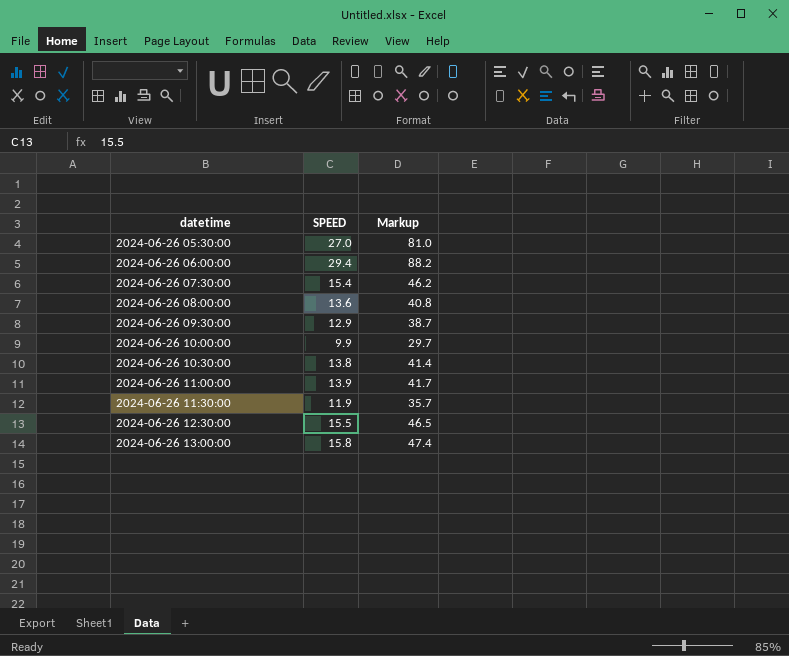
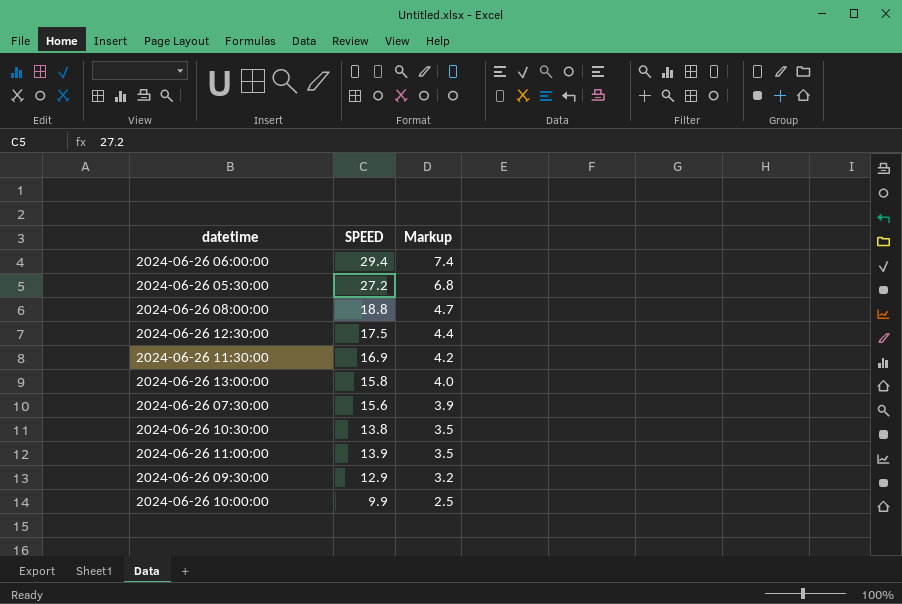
row order: datetime ascending -> Markup descending
column Markup | formula: [SPEED] * 3 -> [SPEED] * 0.25
2024-06-26 05:30:00 | SPEED: 27.0 -> 27.2
2024-06-26 08:00:00 | SPEED: 13.6 -> 18.8
2024-06-26 12:30:00 | SPEED: 15.5 -> 17.5
2024-06-26 11:30:00 | SPEED: 11.9 -> 16.9
2024-06-26 07:30:00 | SPEED: 15.4 -> 15.6

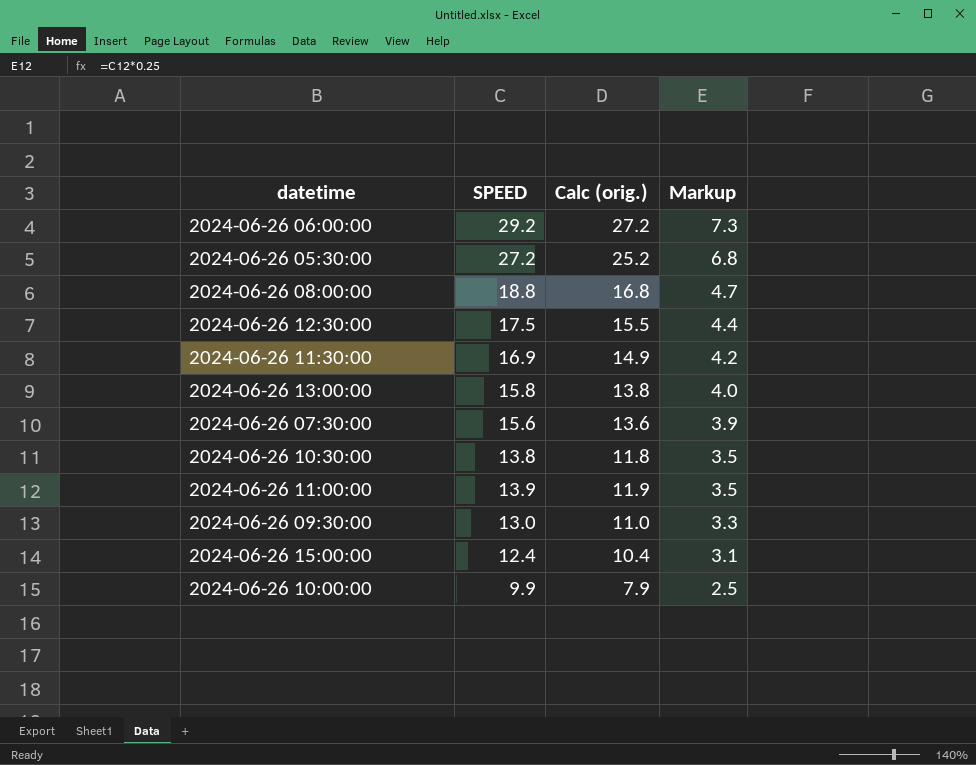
column Calc (orig.) | formula: none -> [SPEED] - 2
2024-06-26 06:00:00 | SPEED: 29.4 -> 29.2
2024-06-26 06:00:00 | Markup: 7.4 -> 7.3
2024-06-26 09:30:00 | SPEED: 12.9 -> 13.0
2024-06-26 09:30:00 | Markup: 3.2 -> 3.3
row 2024-06-26 15:00:00: none -> 12.4 | 10.4 | 3.1

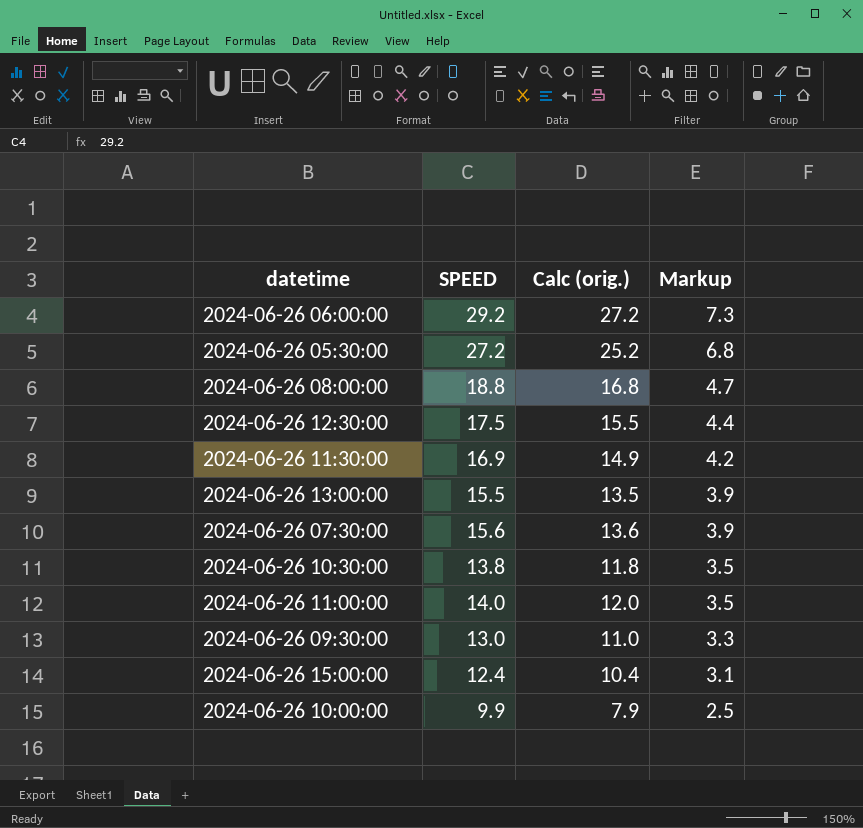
2024-06-26 13:00:00 | SPEED: 15.8 -> 15.5
2024-06-26 13:00:00 | Calc (orig.): 13.8 -> 13.5
2024-06-26 13:00:00 | Markup: 4.0 -> 3.9
2024-06-26 11:00:00 | SPEED: 13.9 -> 14.0
2024-06-26 11:00:00 | Calc (orig.): 11.9 -> 12.0

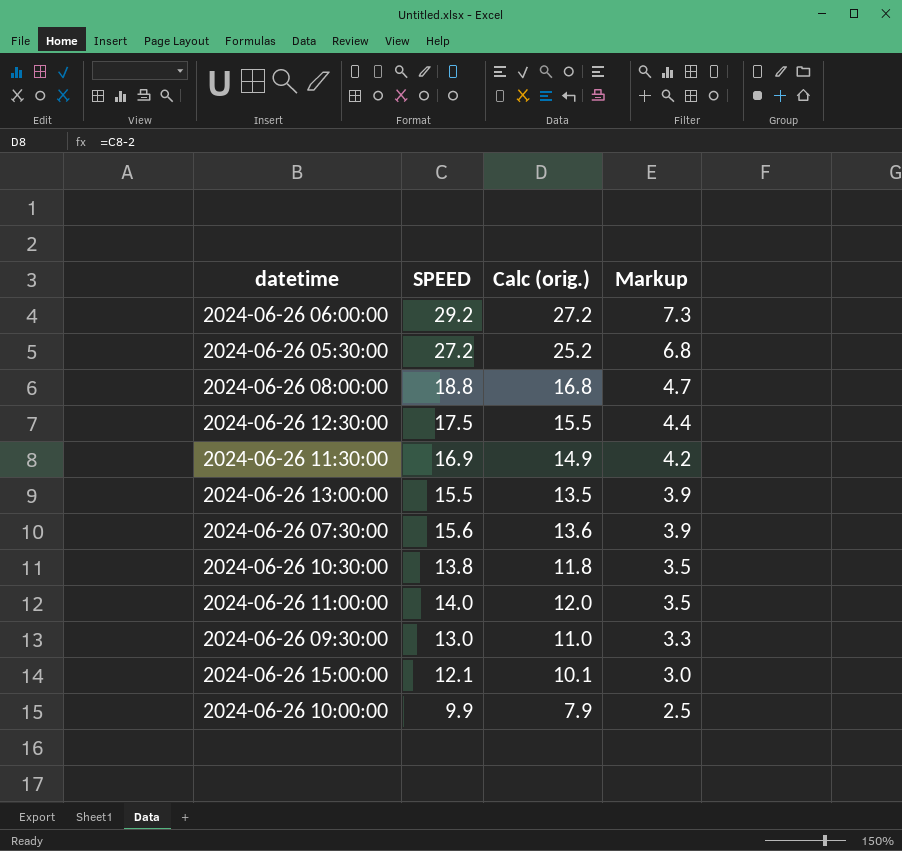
2024-06-26 15:00:00 | SPEED: 12.4 -> 12.1
2024-06-26 15:00:00 | Calc (orig.): 10.4 -> 10.1
2024-06-26 15:00:00 | Markup: 3.1 -> 3.0

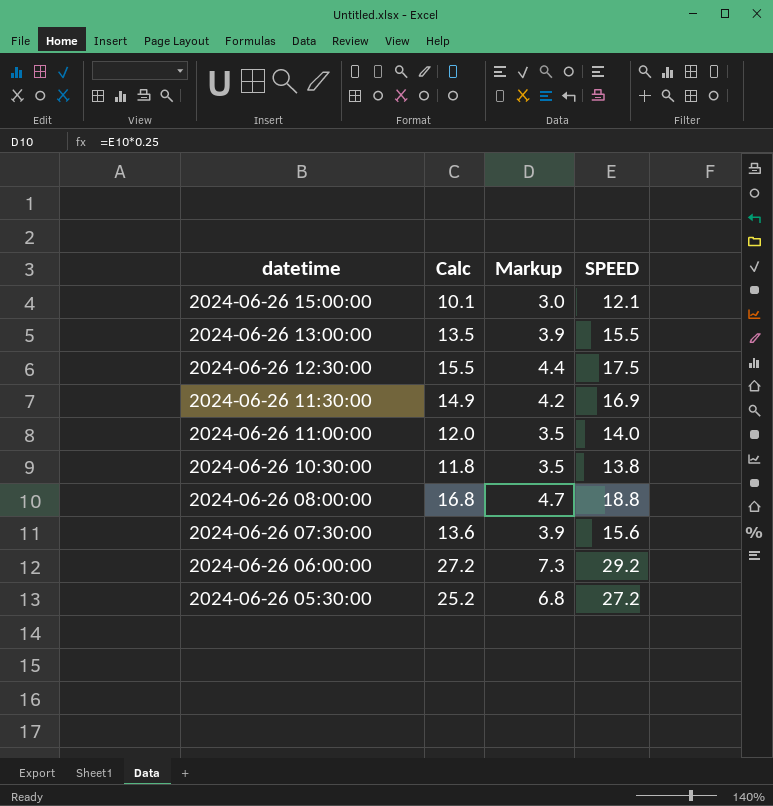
row order: Markup descending -> datetime descending
column name: Calc (orig.) -> Calc
column SPEED | position: 2 -> 4
row 2024-06-26 09:30:00: 13.0 | 11.0 | 3.3 -> none
row 2024-06-26 10:00:00: 9.9 | 7.9 | 2.5 -> none

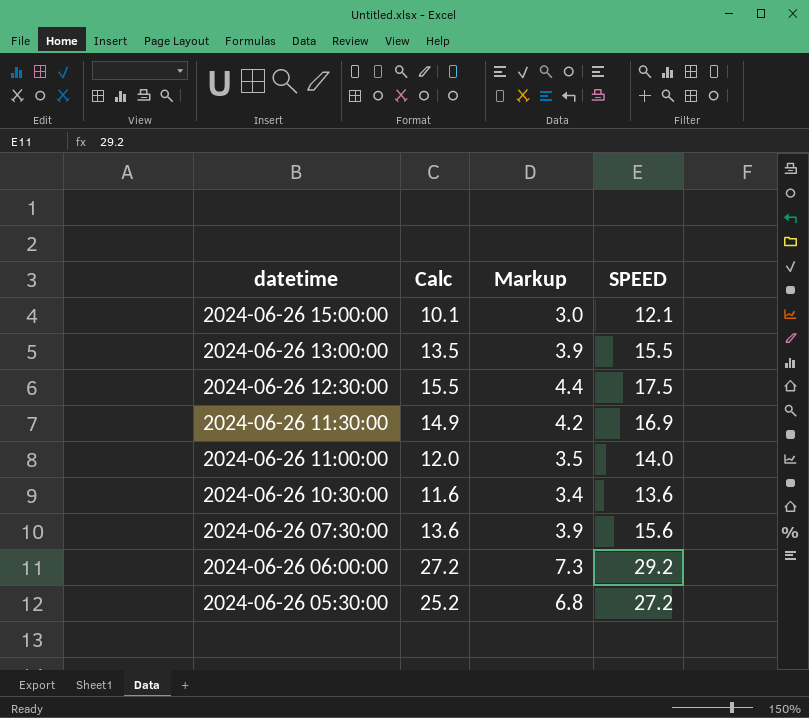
row 2024-06-26 08:00:00: 16.8 | 4.7 | 18.8 -> none
2024-06-26 10:30:00 | Calc: 11.8 -> 11.6
2024-06-26 10:30:00 | Markup: 3.5 -> 3.4
2024-06-26 10:30:00 | SPEED: 13.8 -> 13.6

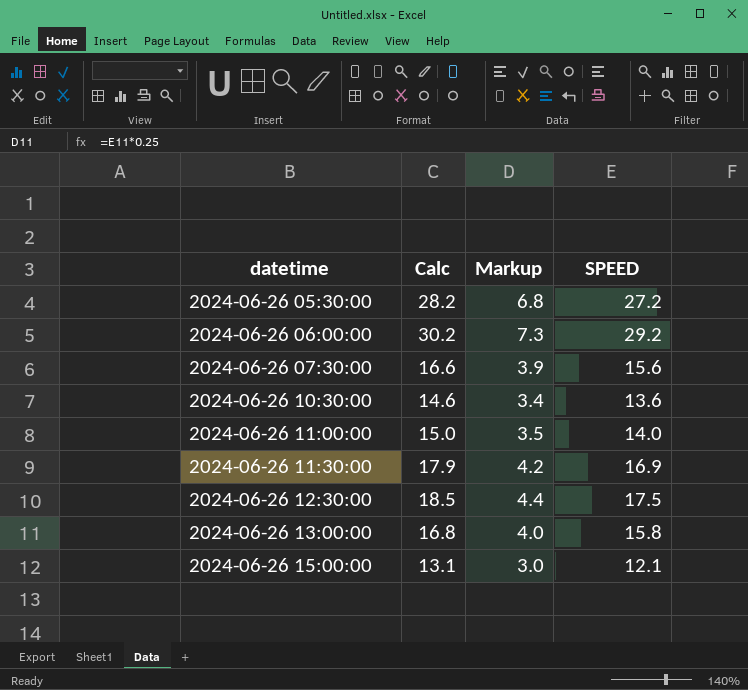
row order: datetime descending -> datetime ascending
column Calc | formula: [SPEED] - 2 -> [SPEED] + 1
2024-06-26 13:00:00 | Markup: 3.9 -> 4.0
2024-06-26 13:00:00 | SPEED: 15.5 -> 15.8

